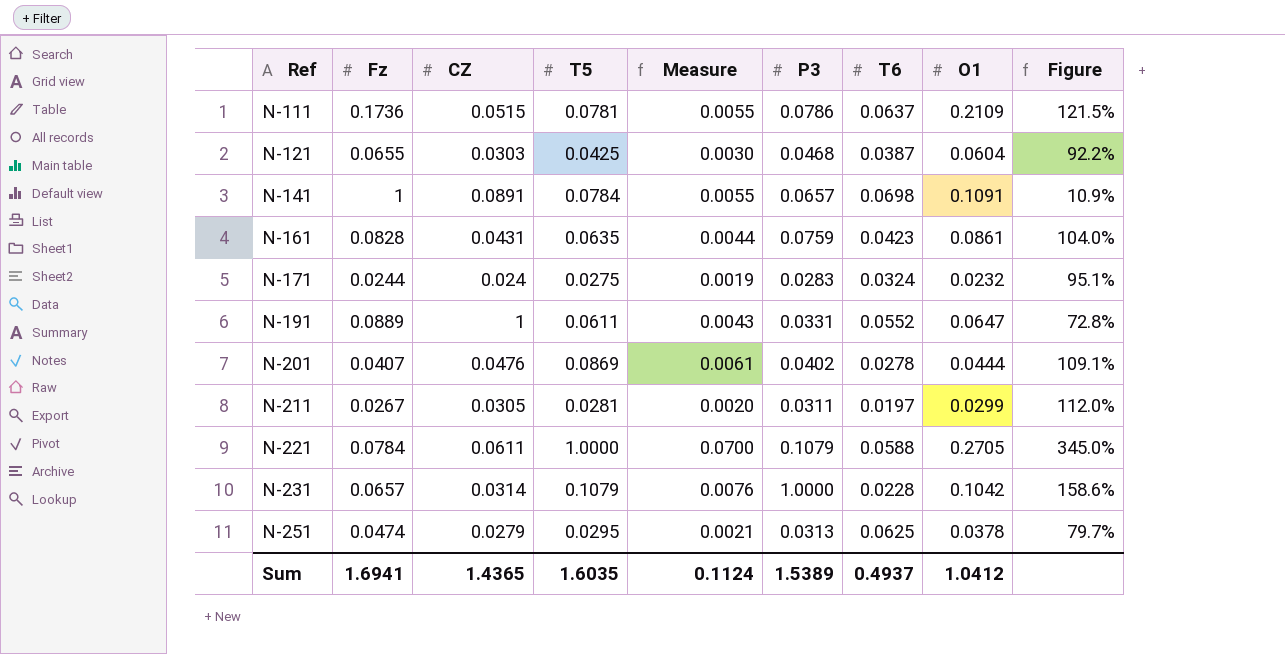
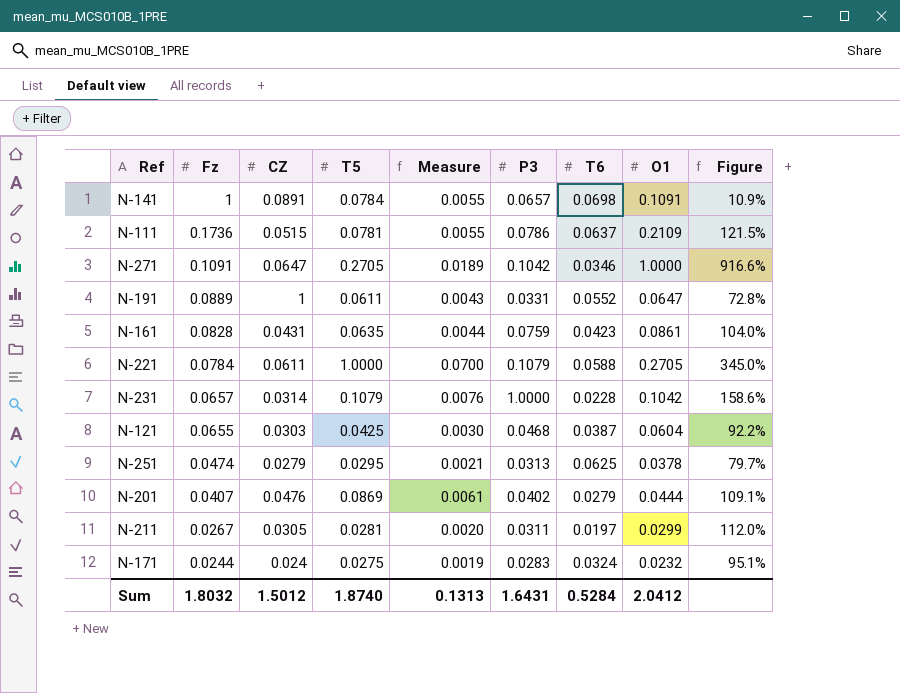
row order: Ref ascending -> Fz descending
row N-271: none -> 0.1091 | 0.0647 | 0.2705 | 0.0189 | 0.1042 | 0.0346 | 1.0000 | 916.6%
N-201 | T6: 0.0278 -> 0.0279
Sum | Fz: 1.6941 -> 1.8032
Sum | CZ: 1.4365 -> 1.5012
Sum | T5: 1.6035 -> 1.8740
Sum | Measure: 0.1124 -> 0.1313
Sum | P3: 1.5389 -> 1.6431
Sum | T6: 0.4937 -> 0.5284
Sum | O1: 1.0412 -> 2.0412

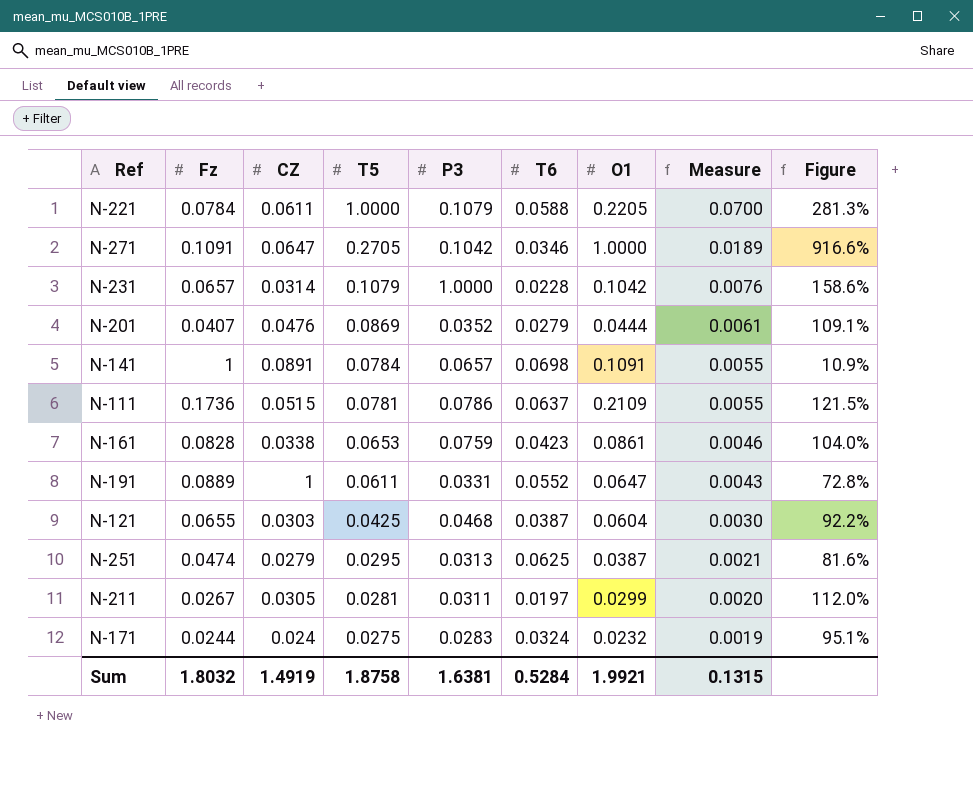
row order: Fz descending -> T5 descending
column Measure | position: 5 -> 8
N-221 | O1: 0.2705 -> 0.2205
N-221 | Figure: 345.0% -> 281.3%
N-201 | P3: 0.0402 -> 0.0352
N-161 | CZ: 0.0431 -> 0.0338
N-161 | T5: 0.0635 -> 0.0653
N-161 | Measure: 0.0044 -> 0.0046
N-251 | O1: 0.0378 -> 0.0387
N-251 | Figure: 79.7% -> 81.6%
Sum | CZ: 1.5012 -> 1.4919
Sum | T5: 1.8740 -> 1.8758
Sum | P3: 1.6431 -> 1.6381
Sum | O1: 2.0412 -> 1.9921
Sum | Measure: 0.1313 -> 0.1315

